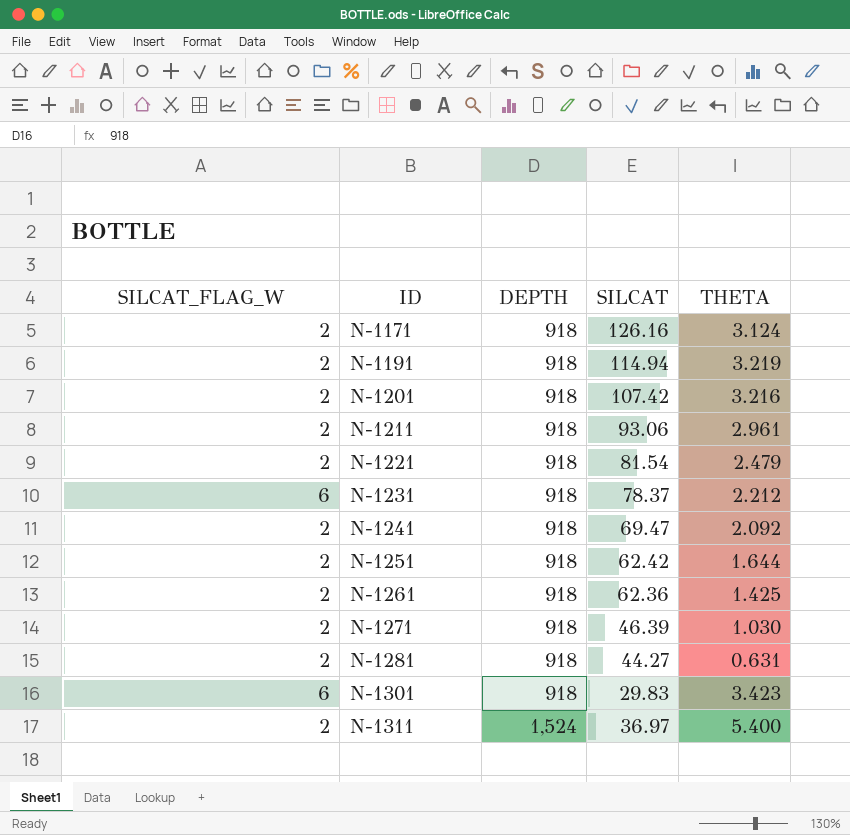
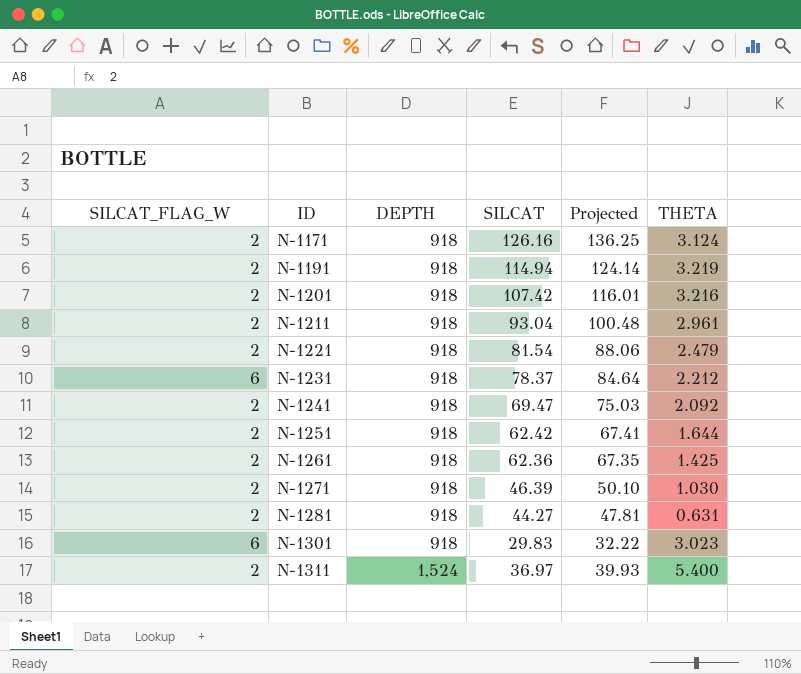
column Projected | formula: none -> [SILCAT] * 1.08
N-1211 | SILCAT: 93.06 -> 93.04
N-1301 | THETA: 3.423 -> 3.023

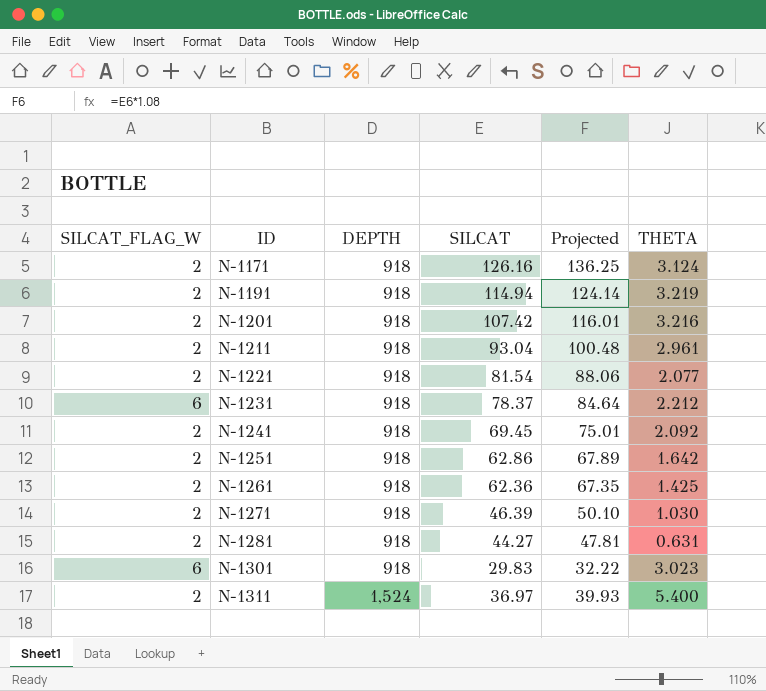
N-1221 | THETA: 2.479 -> 2.077
N-1241 | SILCAT: 69.47 -> 69.45
N-1241 | Projected: 75.03 -> 75.01
N-1251 | SILCAT: 62.42 -> 62.86
N-1251 | Projected: 67.41 -> 67.89
N-1251 | THETA: 1.644 -> 1.642

